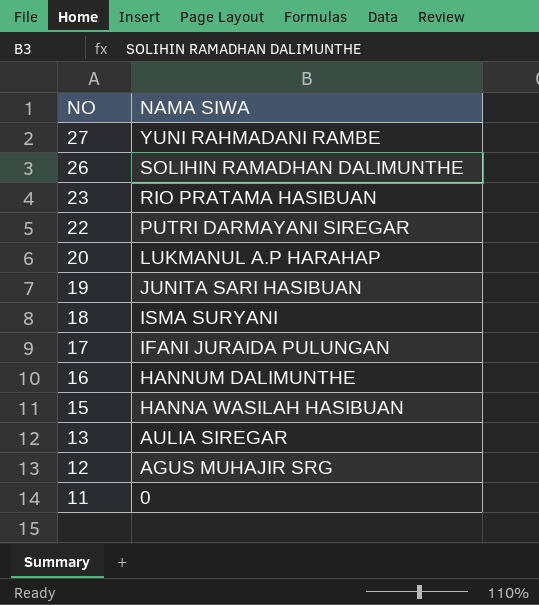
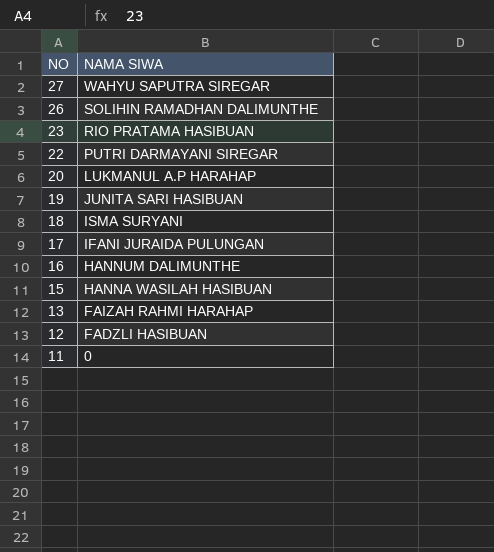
27 | NAMA SIWA: YUNI RAHMADANI RAMBE -> WAHYU SAPUTRA SIREGAR
13 | NAMA SIWA: AULIA SIREGAR -> FAIZAH RAHMI HARAHAP
12 | NAMA SIWA: AGUS MUHAJIR SRG -> FADZLI HASIBUAN

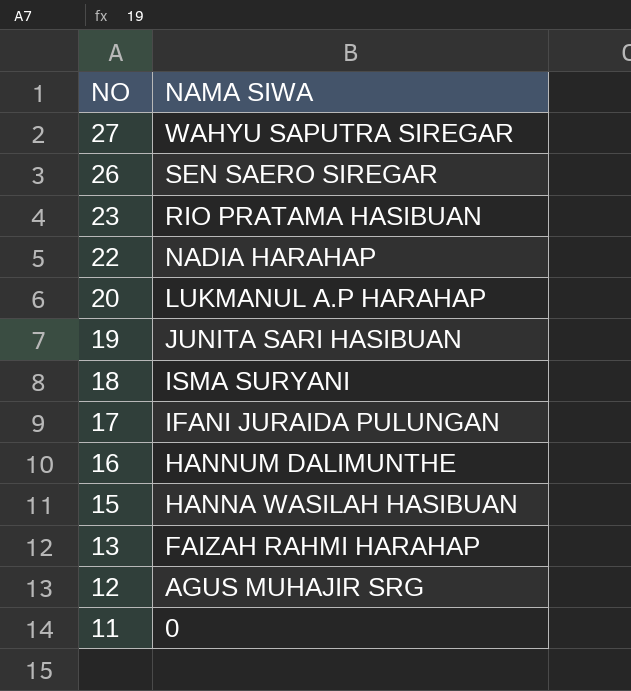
26 | NAMA SIWA: SOLIHIN RAMADHAN DALIMUNTHE -> SEN SAERO SIREGAR
22 | NAMA SIWA: PUTRI DARMAYANI SIREGAR -> NADIA HARAHAP
12 | NAMA SIWA: FADZLI HASIBUAN -> AGUS MUHAJIR SRG

